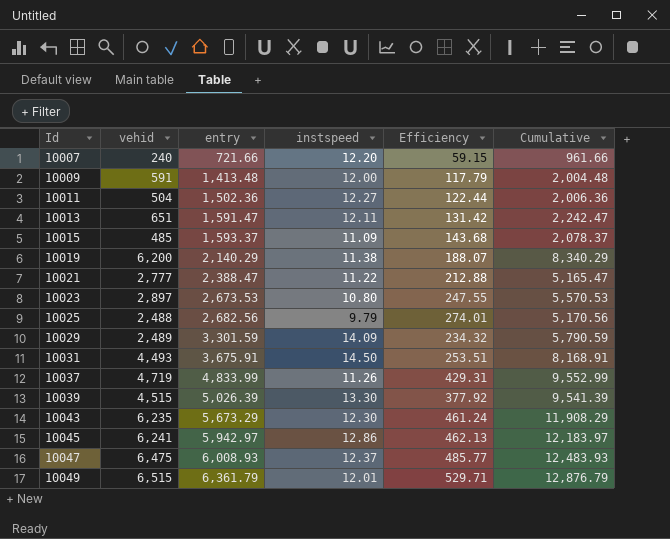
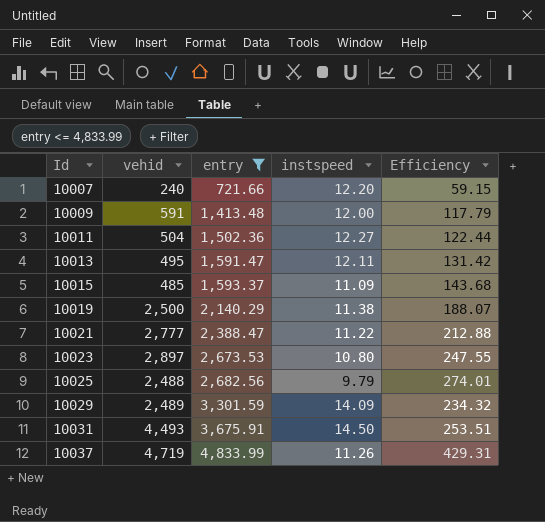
filter: none -> entry <= 4,833.99
column Cumulative | formula: [vehid] + [entry] -> none
10013 | vehid: 651 -> 495
10019 | vehid: 6,200 -> 2,500

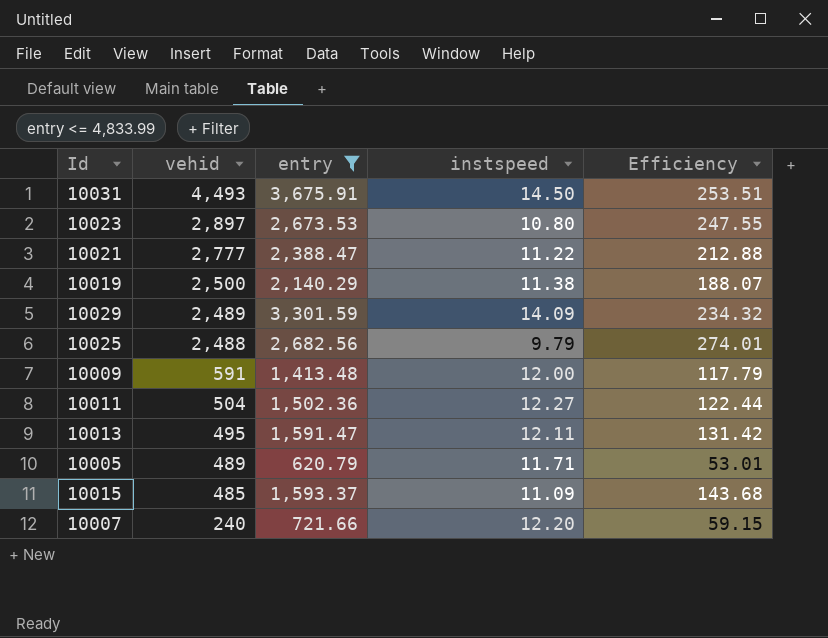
row order: Id ascending -> vehid descending
row 10037: 4,719 | 4,833.99 | 11.26 | 429.31 -> none
row 10005: none -> 489 | 620.79 | 11.71 | 53.01

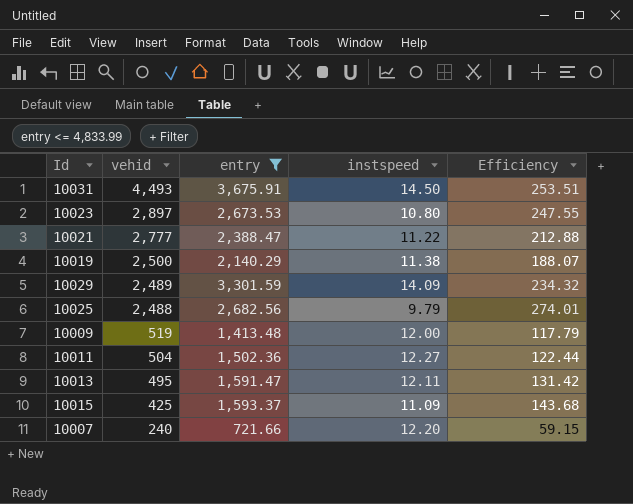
row 10005: 489 | 620.79 | 11.71 | 53.01 -> none
10009 | vehid: 591 -> 519
10015 | vehid: 485 -> 425

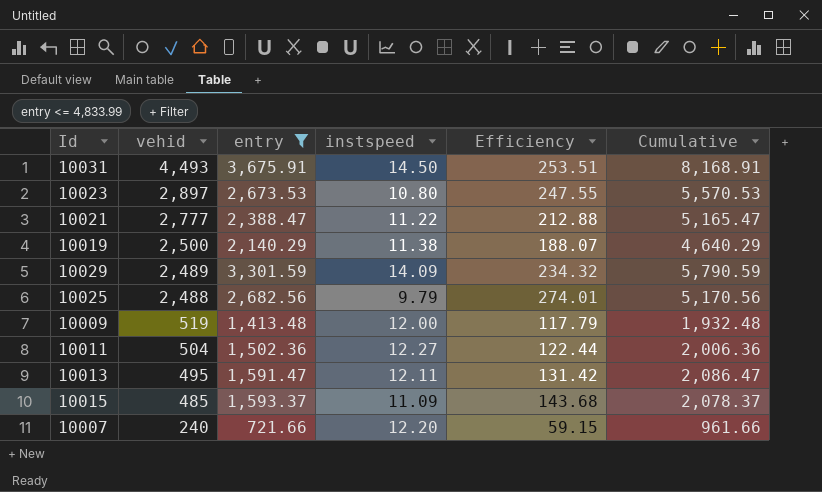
column Cumulative | formula: none -> [vehid] + [entry]
10015 | vehid: 425 -> 485

